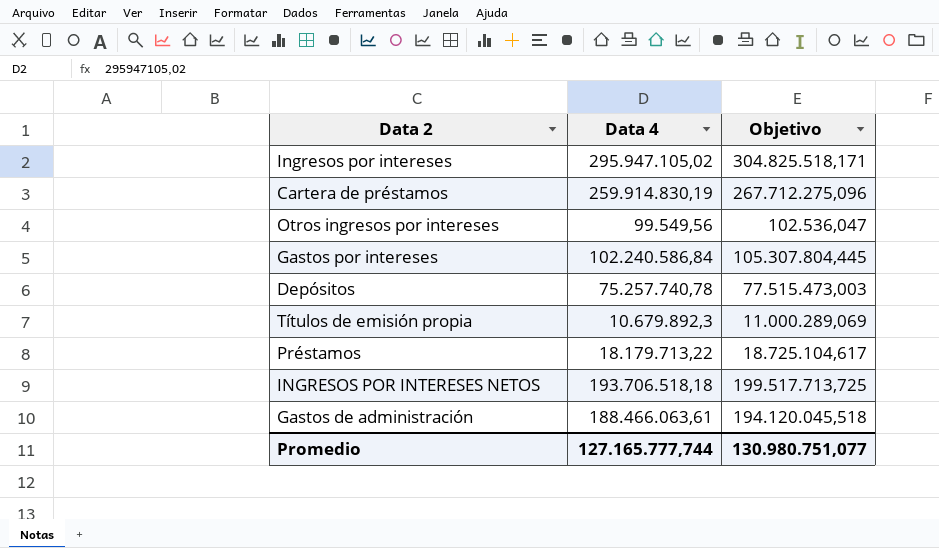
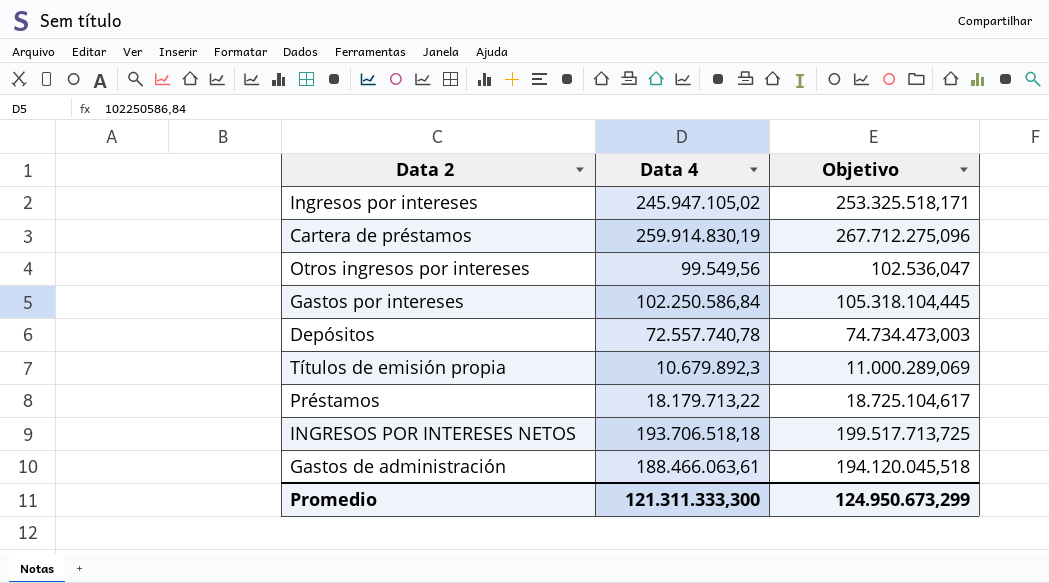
Ingresos por intereses | Data 4: 295.947.105,02 -> 245.947.105,02
Ingresos por intereses | Objetivo: 304.825.518,171 -> 253.325.518,171
Gastos por intereses | Data 4: 102.240.586,84 -> 102.250.586,84
Gastos por intereses | Objetivo: 105.307.804,445 -> 105.318.104,445
Depósitos | Data 4: 75.257.740,78 -> 72.557.740,78
Depósitos | Objetivo: 77.515.473,003 -> 74.734.473,003
Promedio | Data 4: 127.165.777,744 -> 121.311.333,300
Promedio | Objetivo: 130.980.751,077 -> 124.950.673,299

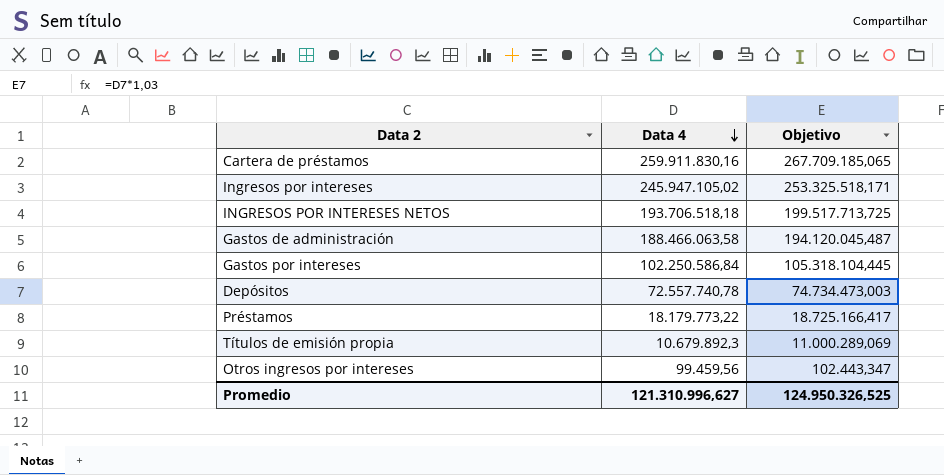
row order: none -> Data 4 descending
Cartera de préstamos | Data 4: 259.914.830,19 -> 259.911.830,16
Cartera de préstamos | Objetivo: 267.712.275,096 -> 267.709.185,065
Gastos de administración | Data 4: 188.466.063,61 -> 188.466.063,58
Gastos de administración | Objetivo: 194.120.045,518 -> 194.120.045,487
Préstamos | Data 4: 18.179.713,22 -> 18.179.773,22
Préstamos | Objetivo: 18.725.104,617 -> 18.725.166,417
Otros ingresos por intereses | Data 4: 99.549,56 -> 99.459,56
Otros ingresos por intereses | Objetivo: 102.536,047 -> 102.443,347
Promedio | Data 4: 121.311.333,300 -> 121.310.996,627
Promedio | Objetivo: 124.950.673,299 -> 124.950.326,525

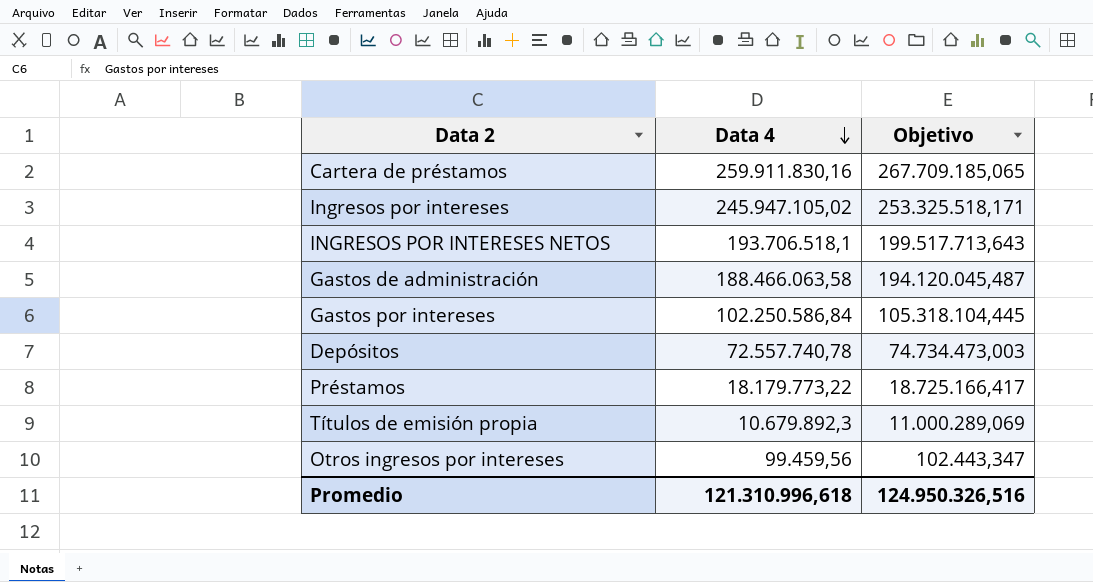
INGRESOS POR INTERESES NETOS | Data 4: 193.706.518,18 -> 193.706.518,1
INGRESOS POR INTERESES NETOS | Objetivo: 199.517.713,725 -> 199.517.713,643
Promedio | Data 4: 121.310.996,627 -> 121.310.996,618
Promedio | Objetivo: 124.950.326,525 -> 124.950.326,516

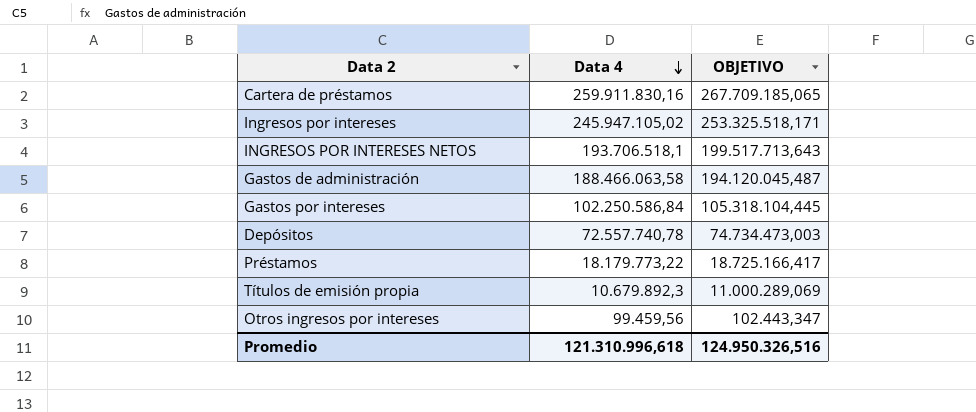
column name: Objetivo -> OBJETIVO

